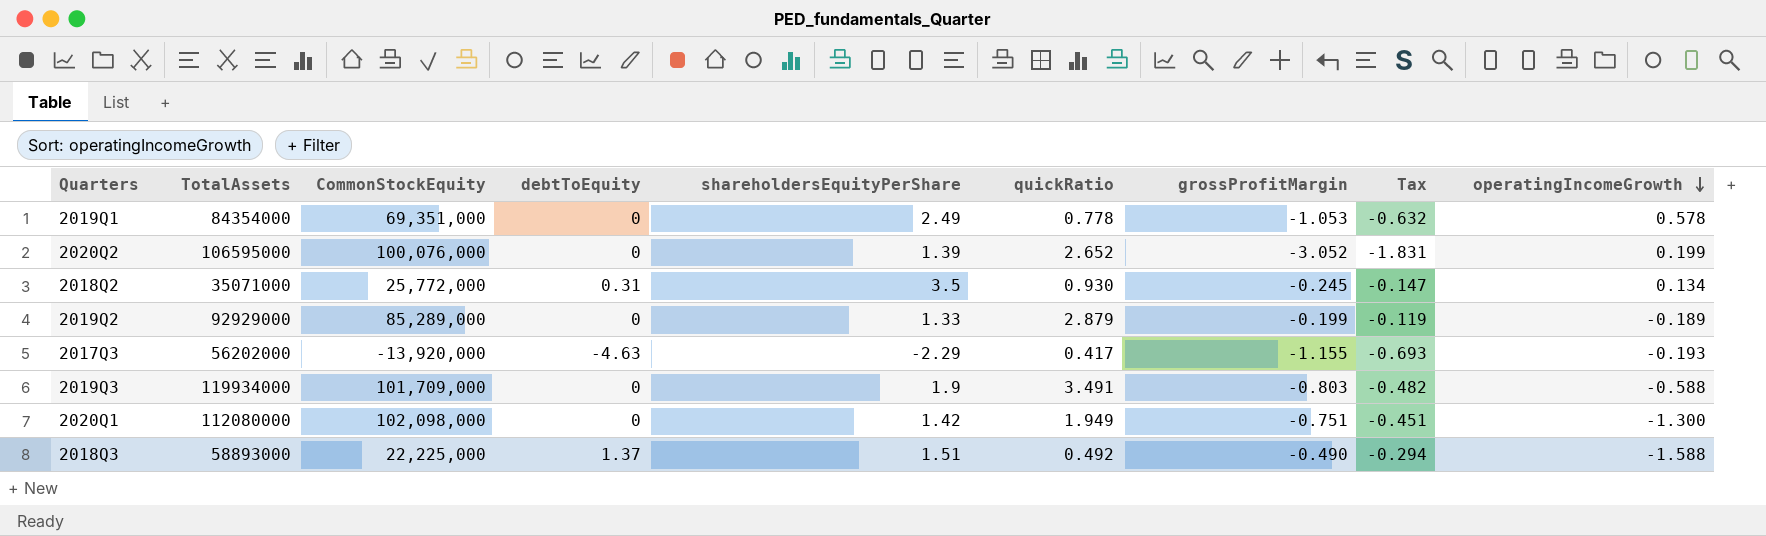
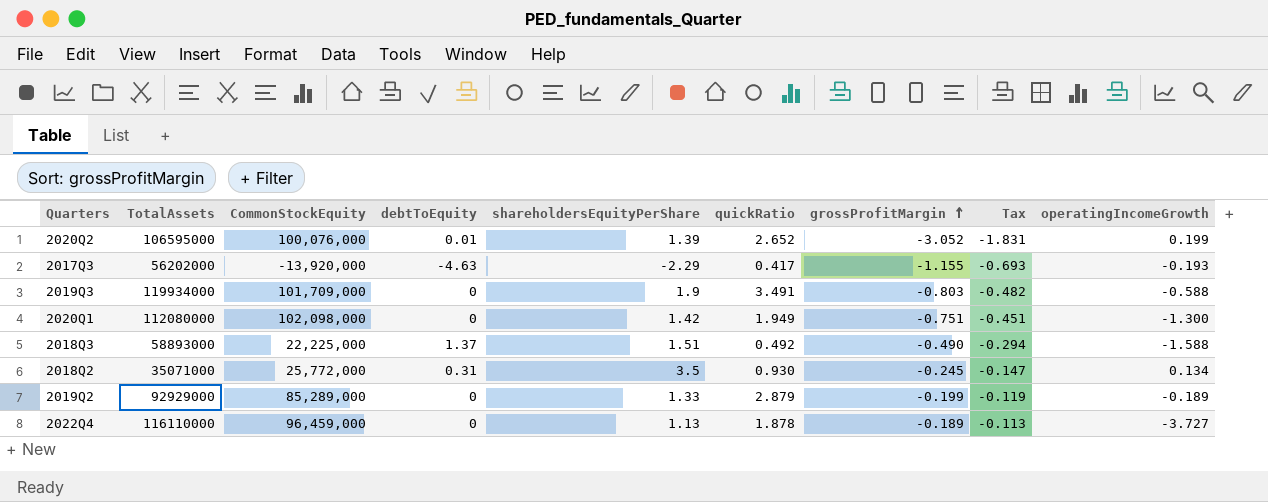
row order: operatingIncomeGrowth descending -> grossProfitMargin ascending
row 2019Q1: 84354000 | 69,351,000 | 0 | 2.49 | 0.778 | -1.053 | -0.632 | 0.578 -> none
2020Q2 | debtToEquity: 0 -> 0.01
row 2022Q4: none -> 116110000 | 96,459,000 | 0 | 1.13 | 1.878 | -0.189 | -0.113 | -3.727

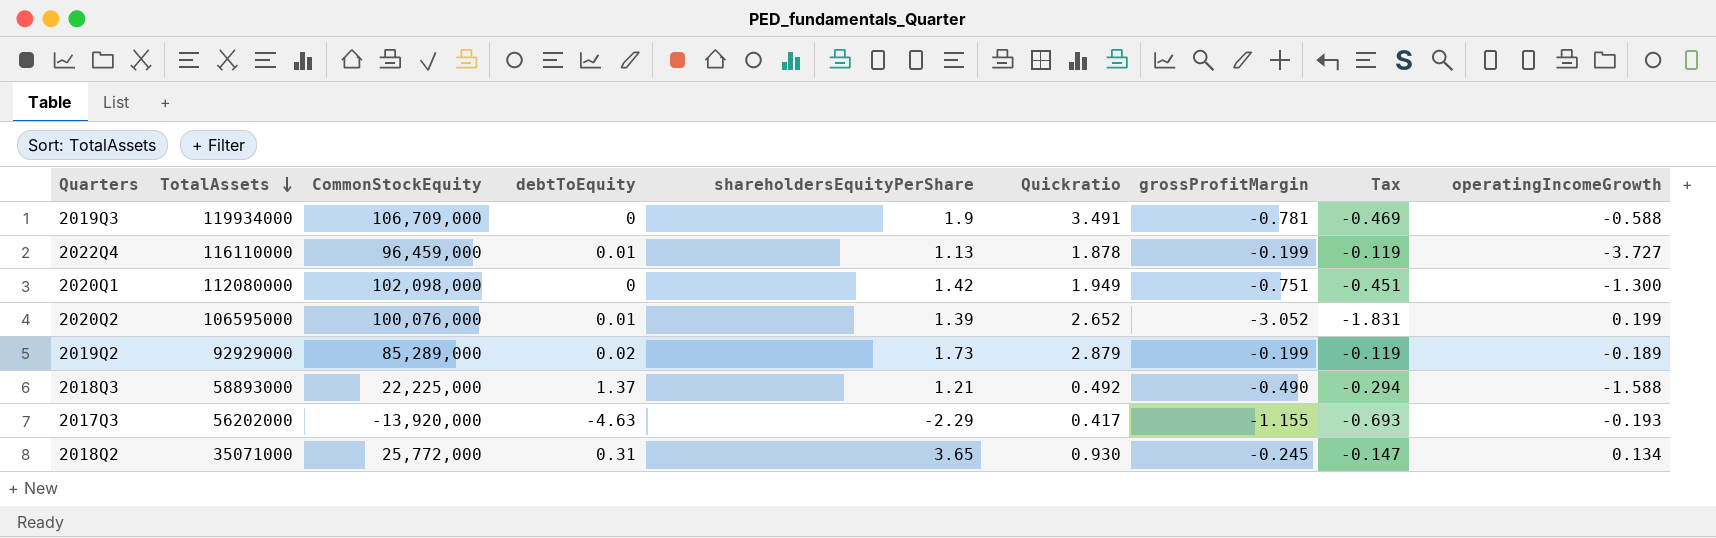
row order: grossProfitMargin ascending -> TotalAssets descending
column name: quickRatio -> Quickratio
2019Q3 | CommonStockEquity: 101,709,000 -> 106,709,000
2019Q3 | grossProfitMargin: -0.803 -> -0.781
2019Q3 | Tax: -0.482 -> -0.469
2022Q4 | debtToEquity: 0 -> 0.01
2022Q4 | grossProfitMargin: -0.189 -> -0.199
2022Q4 | Tax: -0.113 -> -0.119
2019Q2 | debtToEquity: 0 -> 0.02
2019Q2 | shareholdersEquityPerShare: 1.33 -> 1.73
2018Q3 | shareholdersEquityPerShare: 1.51 -> 1.21
2018Q2 | shareholdersEquityPerShare: 3.5 -> 3.65

